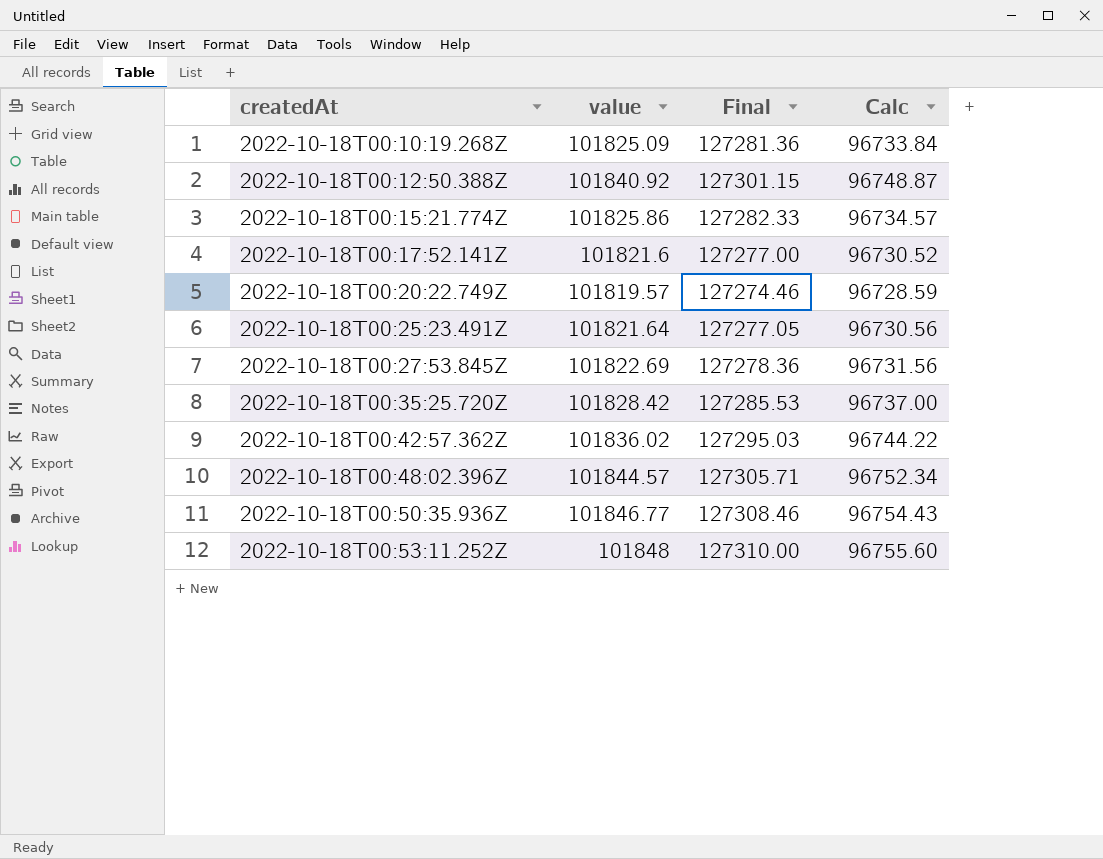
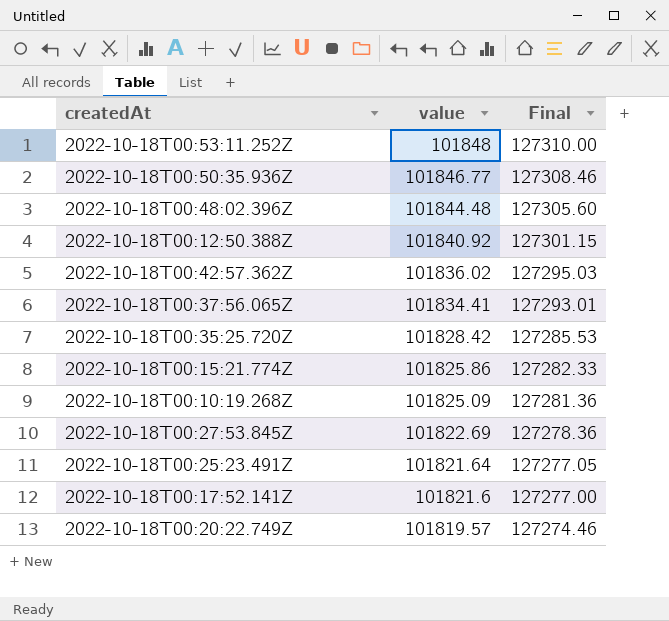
row order: createdAt ascending -> value descending
column Calc | formula: [value] * 0.95 -> none
2022-10-18T00:48:02.396Z | value: 101844.57 -> 101844.48
2022-10-18T00:48:02.396Z | Final: 127305.71 -> 127305.60
row 2022-10-18T00:37:56.065Z: none -> 101834.41 | 127293.01

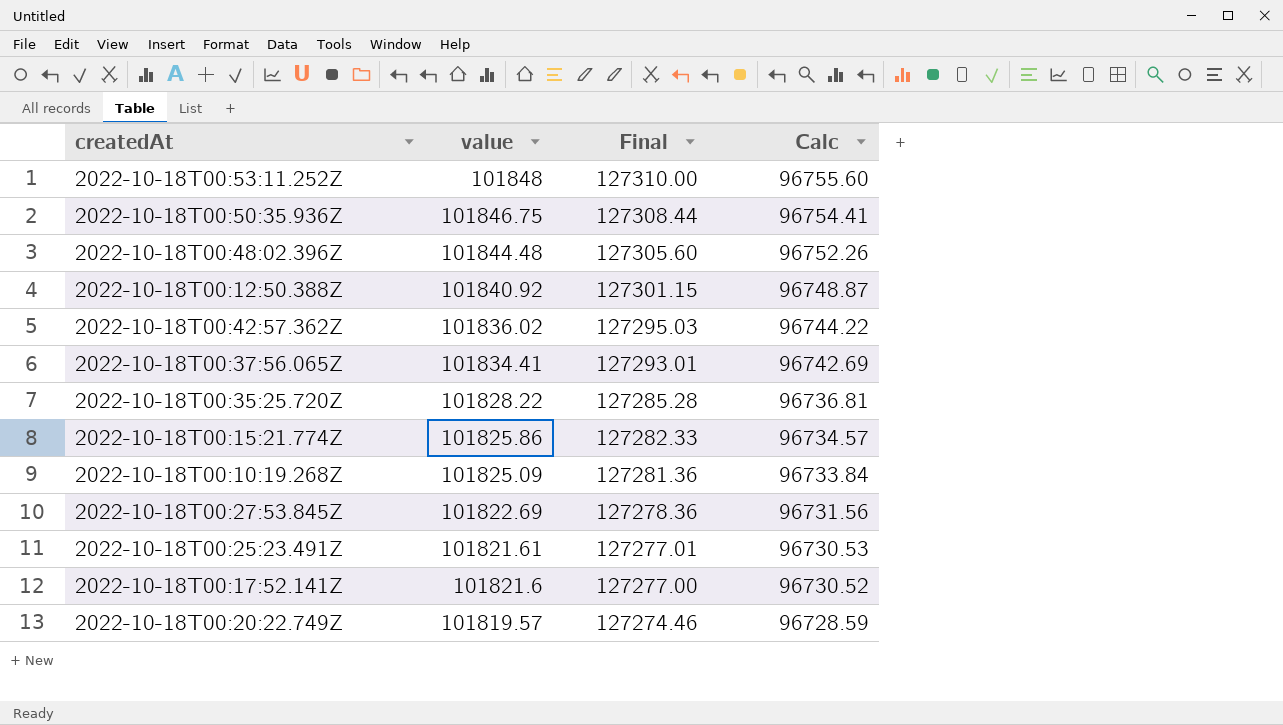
column Calc | formula: none -> [value] * 0.95
2022-10-18T00:50:35.936Z | value: 101846.77 -> 101846.75
2022-10-18T00:50:35.936Z | Final: 127308.46 -> 127308.44
2022-10-18T00:35:25.720Z | value: 101828.42 -> 101828.22
2022-10-18T00:35:25.720Z | Final: 127285.53 -> 127285.28
2022-10-18T00:25:23.491Z | value: 101821.64 -> 101821.61
2022-10-18T00:25:23.491Z | Final: 127277.05 -> 127277.01

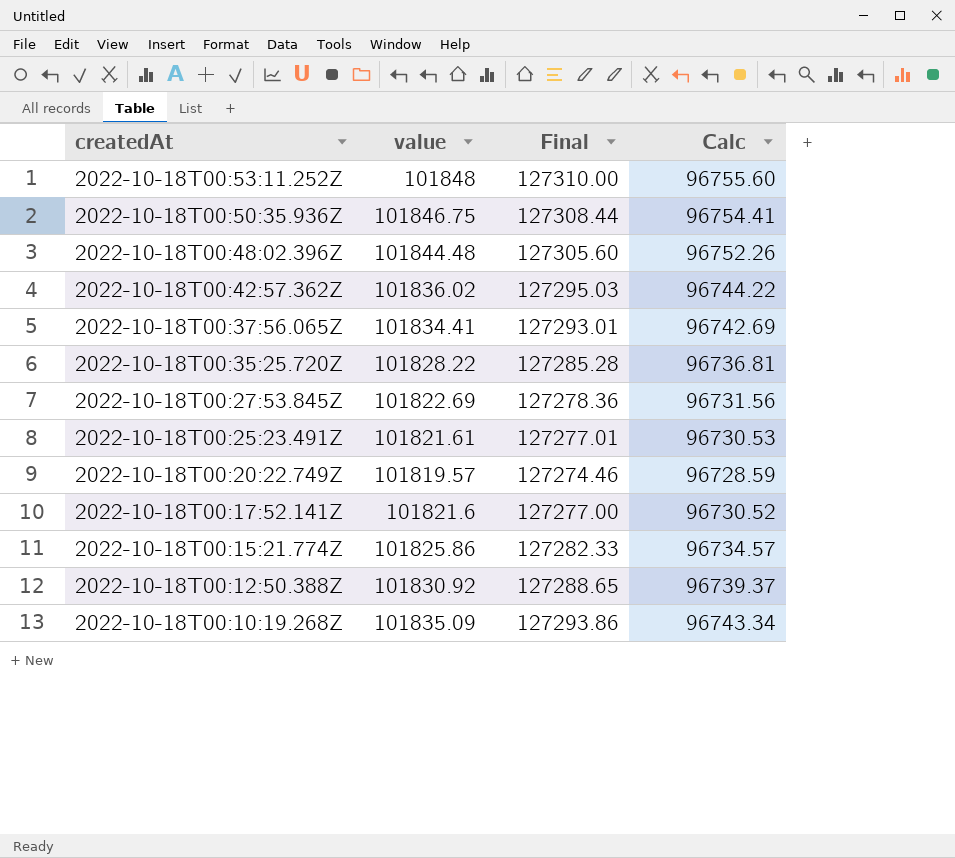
row order: value descending -> createdAt descending
2022-10-18T00:12:50.388Z | value: 101840.92 -> 101830.92
2022-10-18T00:12:50.388Z | Final: 127301.15 -> 127288.65
2022-10-18T00:12:50.388Z | Calc: 96748.87 -> 96739.37
2022-10-18T00:10:19.268Z | value: 101825.09 -> 101835.09
2022-10-18T00:10:19.268Z | Final: 127281.36 -> 127293.86
2022-10-18T00:10:19.268Z | Calc: 96733.84 -> 96743.34

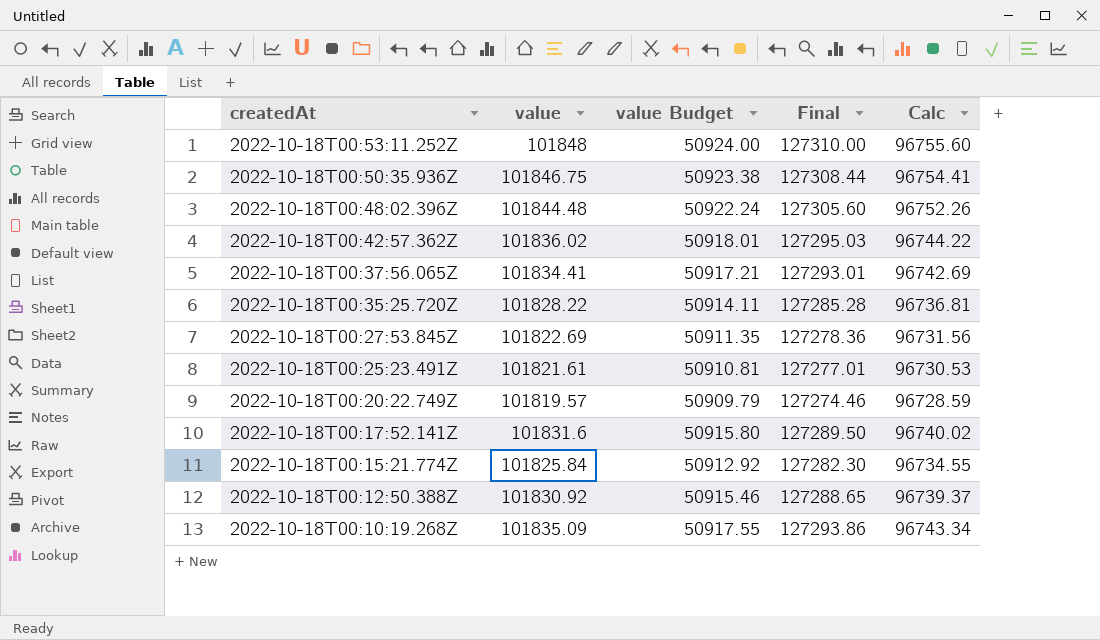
column value Budget | formula: none -> [value] * 0.5
2022-10-18T00:17:52.141Z | value: 101821.6 -> 101831.6
2022-10-18T00:17:52.141Z | Final: 127277.00 -> 127289.50
2022-10-18T00:17:52.141Z | Calc: 96730.52 -> 96740.02
2022-10-18T00:15:21.774Z | value: 101825.86 -> 101825.84
2022-10-18T00:15:21.774Z | Final: 127282.33 -> 127282.30
2022-10-18T00:15:21.774Z | Calc: 96734.57 -> 96734.55

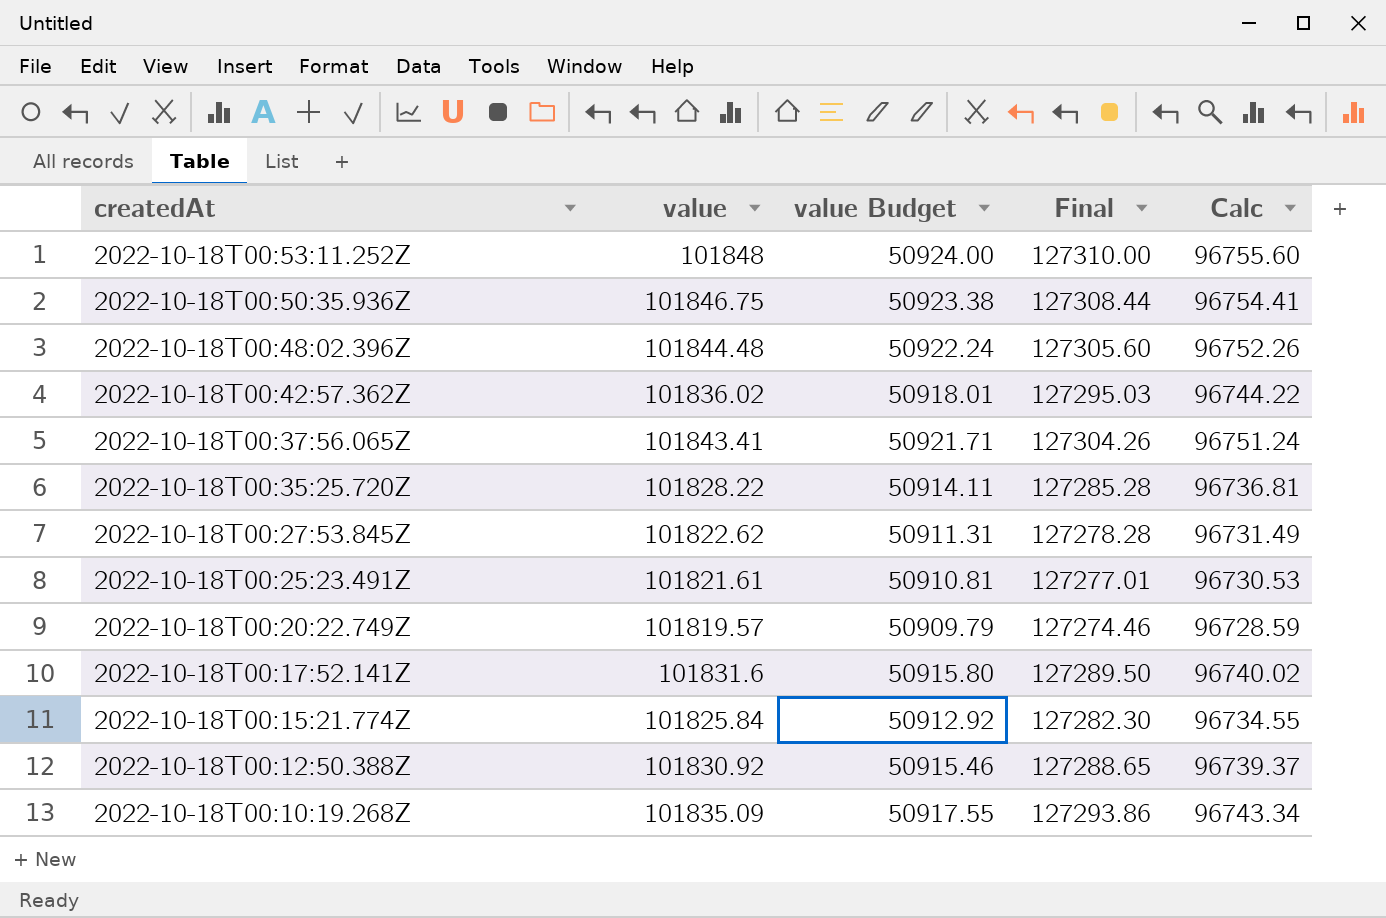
2022-10-18T00:37:56.065Z | value: 101834.41 -> 101843.41
2022-10-18T00:37:56.065Z | value Budget: 50917.21 -> 50921.71
2022-10-18T00:37:56.065Z | Final: 127293.01 -> 127304.26
2022-10-18T00:37:56.065Z | Calc: 96742.69 -> 96751.24
2022-10-18T00:27:53.845Z | value: 101822.69 -> 101822.62
2022-10-18T00:27:53.845Z | value Budget: 50911.35 -> 50911.31
2022-10-18T00:27:53.845Z | Final: 127278.36 -> 127278.28
2022-10-18T00:27:53.845Z | Calc: 96731.56 -> 96731.49

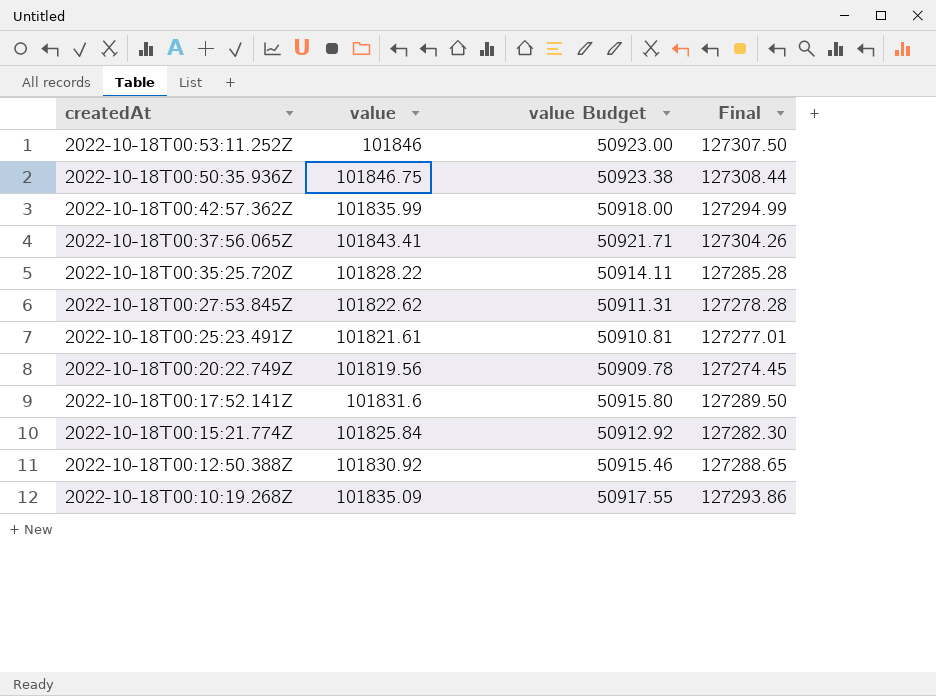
column Calc | formula: [value] * 0.95 -> none
row 2022-10-18T00:48:02.396Z: 101844.48 | 50922.24 | 127305.60 | 96752.26 -> none
2022-10-18T00:53:11.252Z | value: 101848 -> 101846
2022-10-18T00:53:11.252Z | value Budget: 50924.00 -> 50923.00
2022-10-18T00:53:11.252Z | Final: 127310.00 -> 127307.50
2022-10-18T00:42:57.362Z | value: 101836.02 -> 101835.99
2022-10-18T00:42:57.362Z | value Budget: 50918.01 -> 50918.00
2022-10-18T00:42:57.362Z | Final: 127295.03 -> 127294.99
2022-10-18T00:20:22.749Z | value: 101819.57 -> 101819.56
2022-10-18T00:20:22.749Z | value Budget: 50909.79 -> 50909.78
2022-10-18T00:20:22.749Z | Final: 127274.46 -> 127274.45

